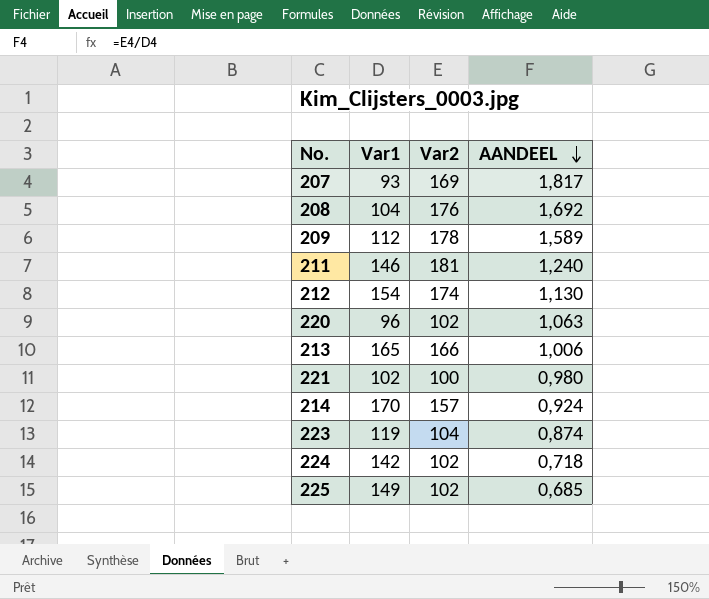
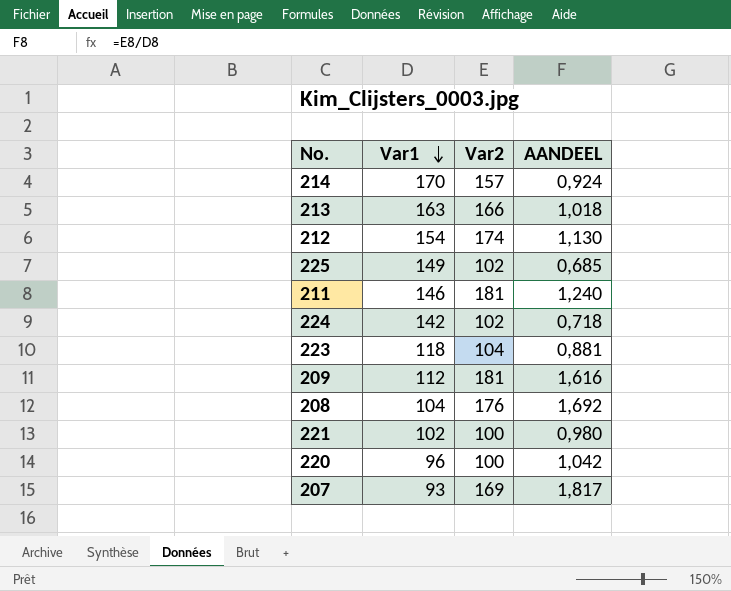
row order: AANDEEL descending -> Var1 descending
213 | Var1: 165 -> 163
213 | AANDEEL: 1,006 -> 1,018
223 | Var1: 119 -> 118
223 | AANDEEL: 0,874 -> 0,881
209 | Var2: 178 -> 181
209 | AANDEEL: 1,589 -> 1,616
220 | Var2: 102 -> 100
220 | AANDEEL: 1,063 -> 1,042

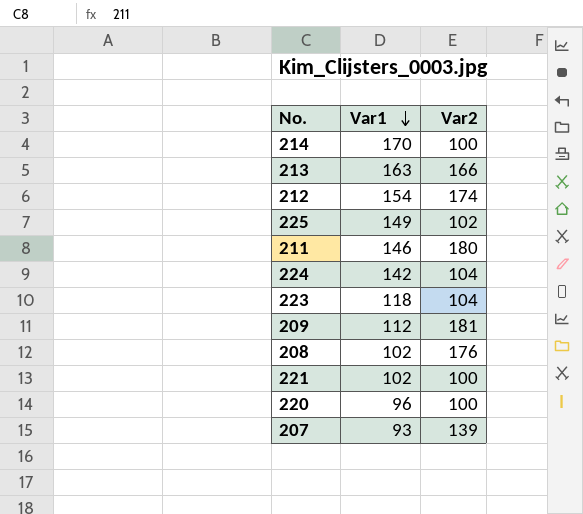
column AANDEEL | formula: [Var2] / [Var1] -> none
214 | Var2: 157 -> 100
211 | Var2: 181 -> 180
224 | Var2: 102 -> 104
208 | Var1: 104 -> 102
207 | Var2: 169 -> 139

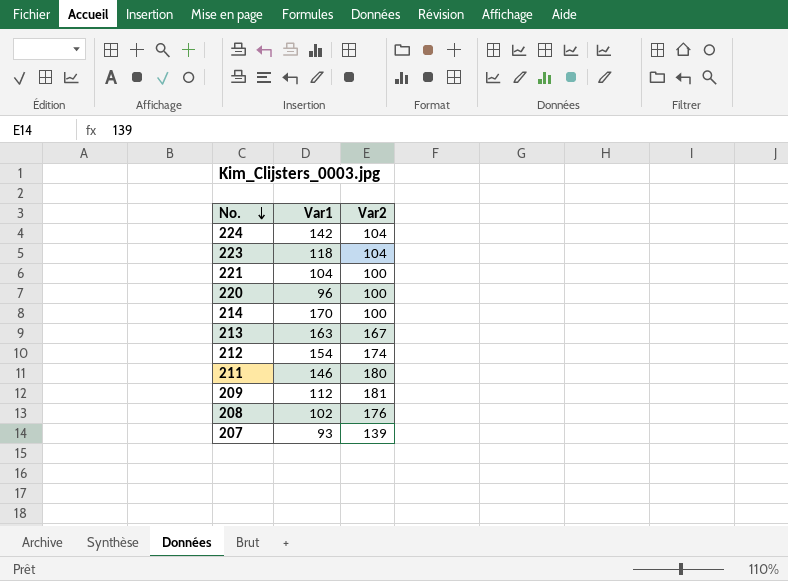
row order: Var1 descending -> No. descending
row 225: 149 | 102 -> none
221 | Var1: 102 -> 104
213 | Var2: 166 -> 167

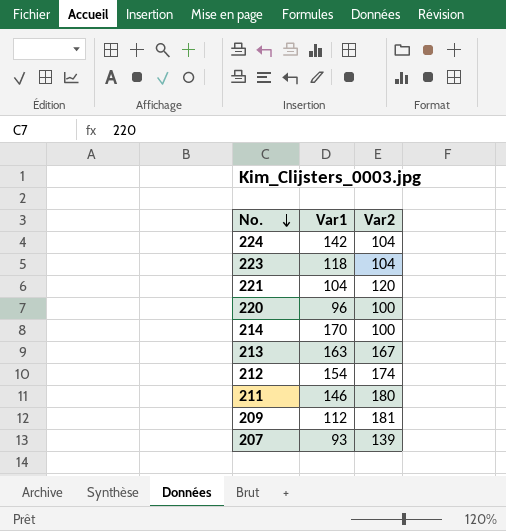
row 208: 102 | 176 -> none
221 | Var2: 100 -> 120

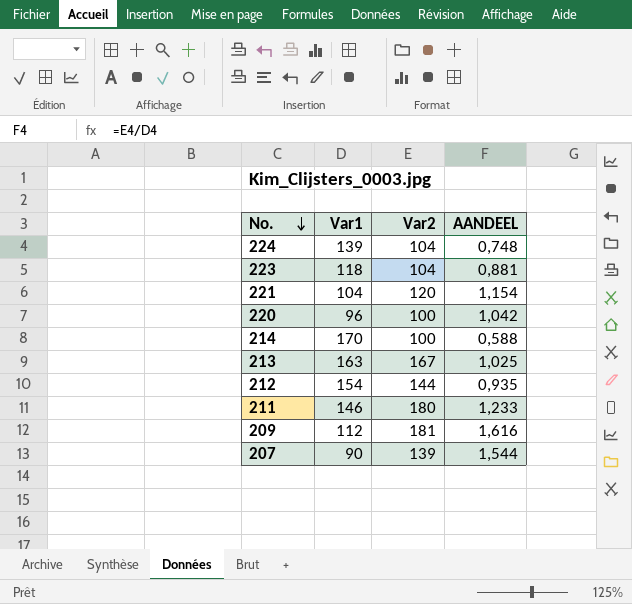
column AANDEEL | formula: none -> [Var2] / [Var1]
224 | Var1: 142 -> 139
212 | Var2: 174 -> 144
207 | Var1: 93 -> 90

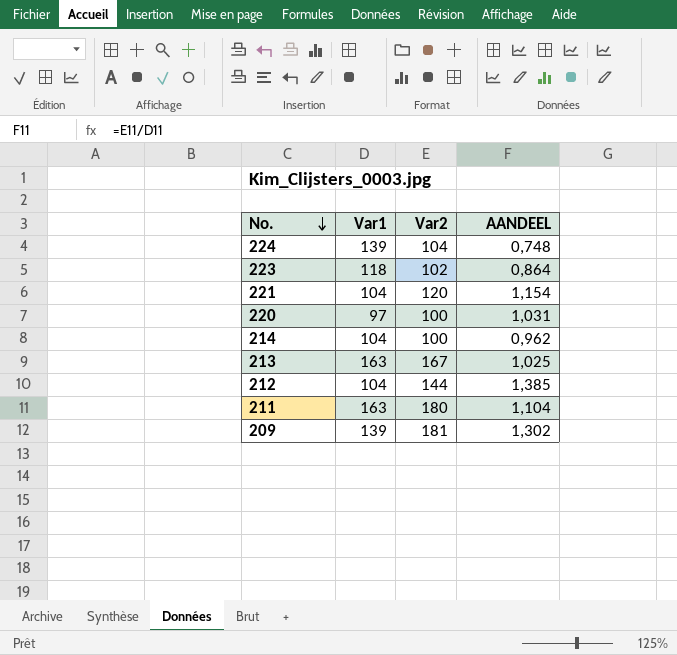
row 207: 90 | 139 | 1,544 -> none
223 | Var2: 104 -> 102
223 | AANDEEL: 0,881 -> 0,864
220 | Var1: 96 -> 97
220 | AANDEEL: 1,042 -> 1,031
214 | Var1: 170 -> 104
214 | AANDEEL: 0,588 -> 0,962
212 | Var1: 154 -> 104
212 | AANDEEL: 0,935 -> 1,385
211 | Var1: 146 -> 163
211 | AANDEEL: 1,233 -> 1,104
209 | Var1: 112 -> 139
209 | AANDEEL: 1,616 -> 1,302

